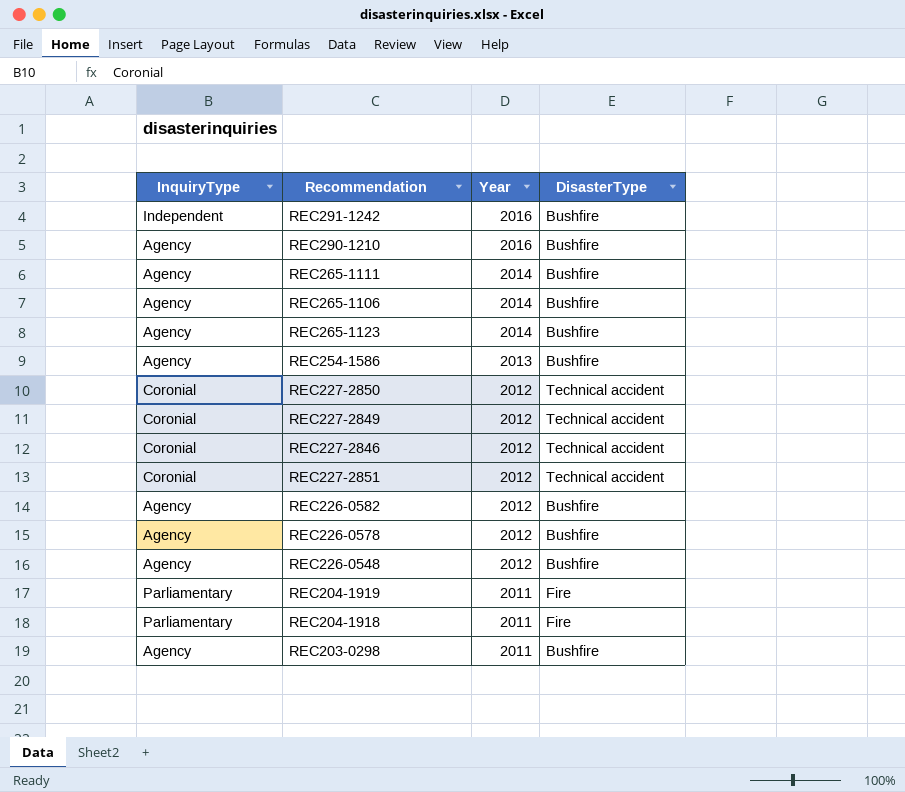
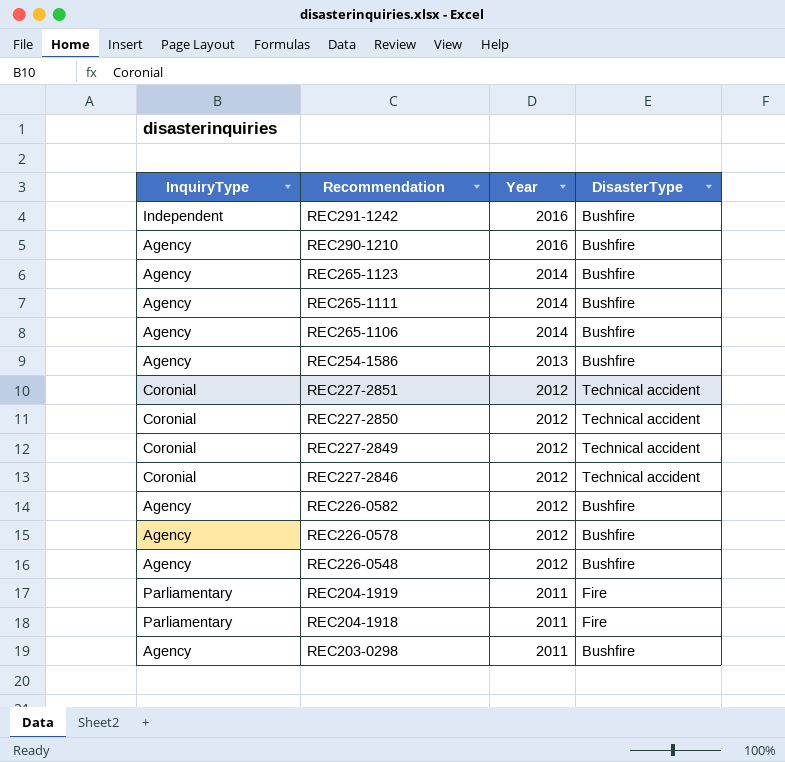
row order: Year descending -> Recommendation descending

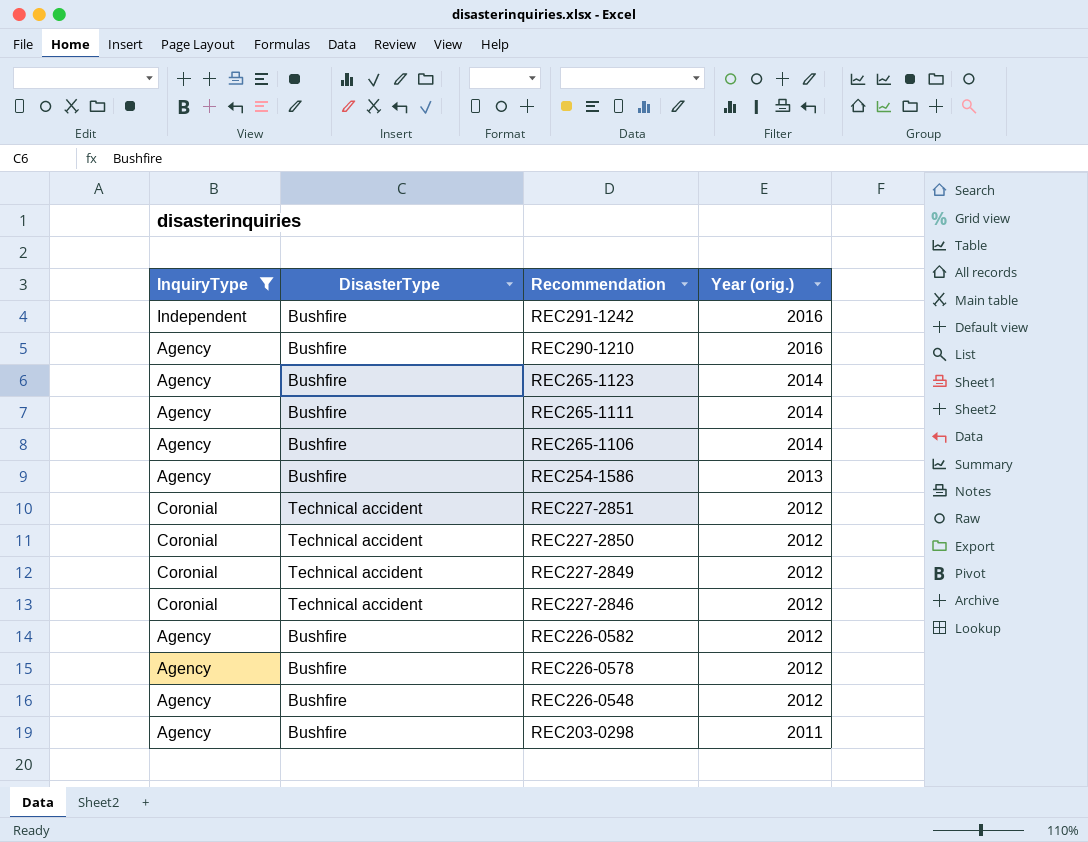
filter: none -> InquiryType != Parliamentary
column DisasterType | position: 4 -> 2
column name: Year -> Year (orig.)

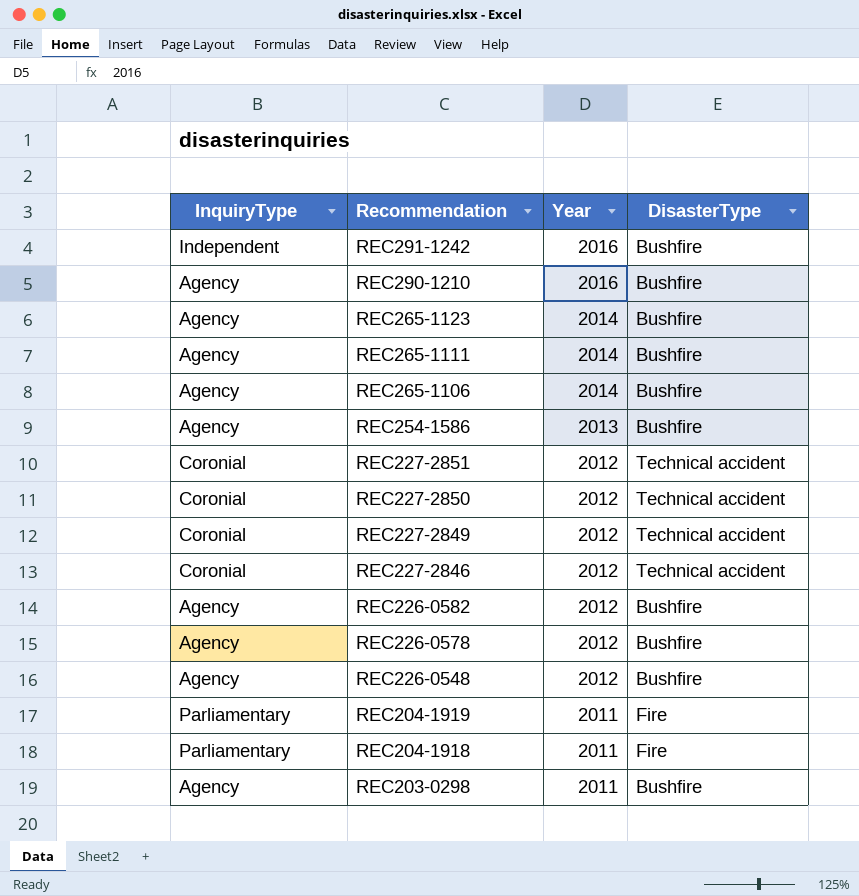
filter: InquiryType != Parliamentary -> none
column name: Year (orig.) -> Year
column DisasterType | position: 2 -> 4

